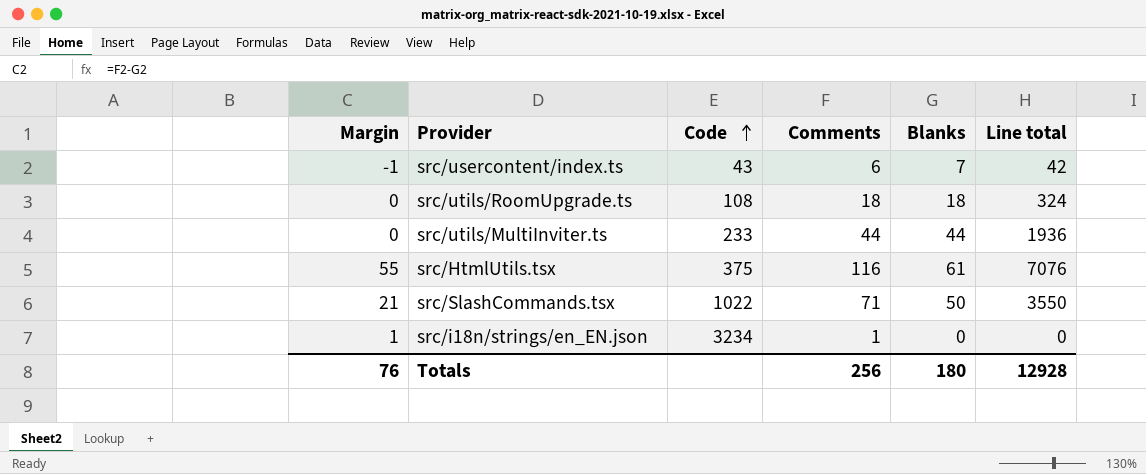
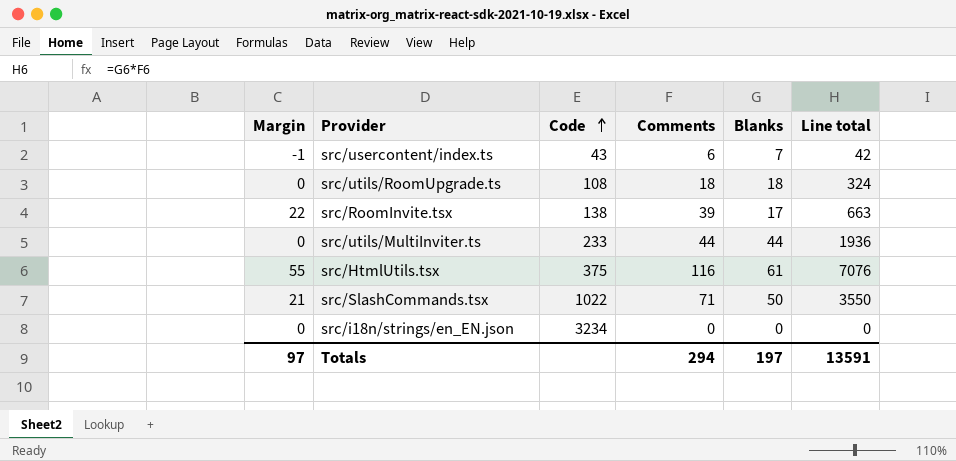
row src/RoomInvite.tsx: none -> 22 | 138 | 39 | 17 | 663
src/i18n/strings/en_EN.json | Margin: 1 -> 0
src/i18n/strings/en_EN.json | Comments: 1 -> 0
Totals | Margin: 76 -> 97
Totals | Comments: 256 -> 294
Totals | Blanks: 180 -> 197
Totals | Line total: 12928 -> 13591

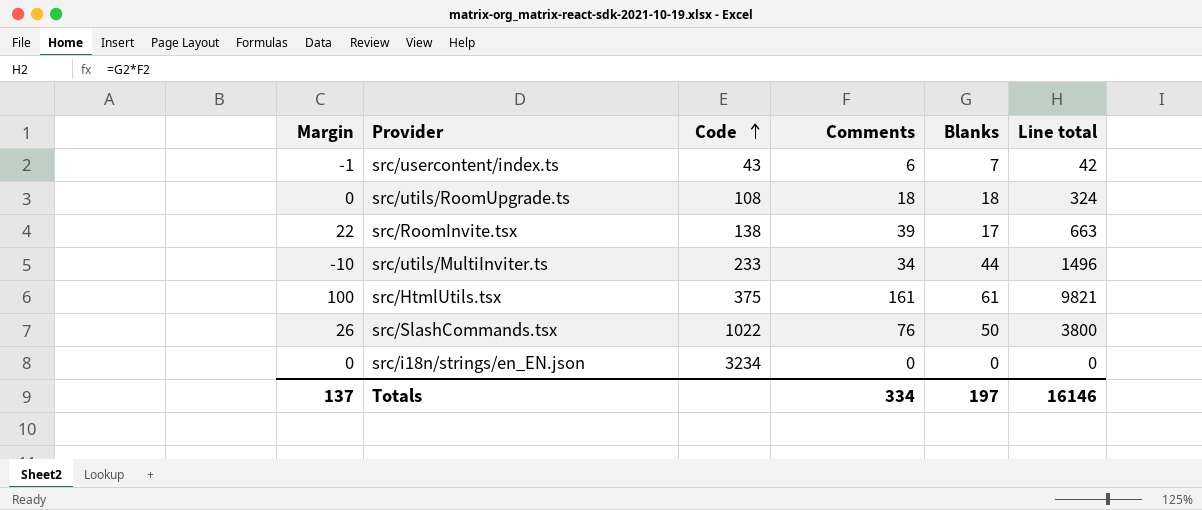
src/utils/MultiInviter.ts | Margin: 0 -> -10
src/utils/MultiInviter.ts | Comments: 44 -> 34
src/utils/MultiInviter.ts | Line total: 1936 -> 1496
src/HtmlUtils.tsx | Margin: 55 -> 100
src/HtmlUtils.tsx | Comments: 116 -> 161
src/HtmlUtils.tsx | Line total: 7076 -> 9821
src/SlashCommands.tsx | Margin: 21 -> 26
src/SlashCommands.tsx | Comments: 71 -> 76
src/SlashCommands.tsx | Line total: 3550 -> 3800
Totals | Margin: 97 -> 137
Totals | Comments: 294 -> 334
Totals | Line total: 13591 -> 16146

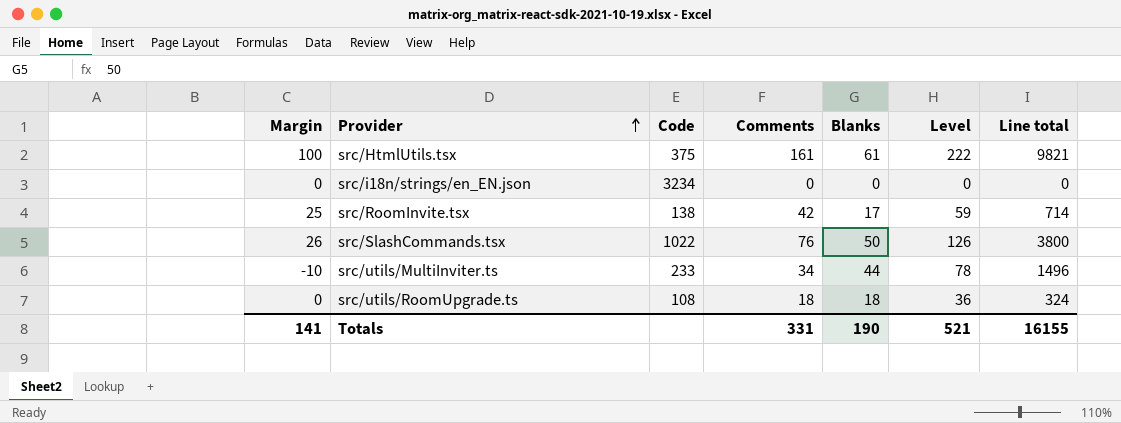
row order: Code ascending -> Provider ascending
column Level | formula: none -> [Comments] + [Blanks]
row src/usercontent/index.ts: -1 | 43 | 6 | 7 | 42 -> none
src/RoomInvite.tsx | Margin: 22 -> 25
src/RoomInvite.tsx | Comments: 39 -> 42
src/RoomInvite.tsx | Line total: 663 -> 714
Totals | Margin: 137 -> 141
Totals | Comments: 334 -> 331
Totals | Blanks: 197 -> 190
Totals | Line total: 16146 -> 16155

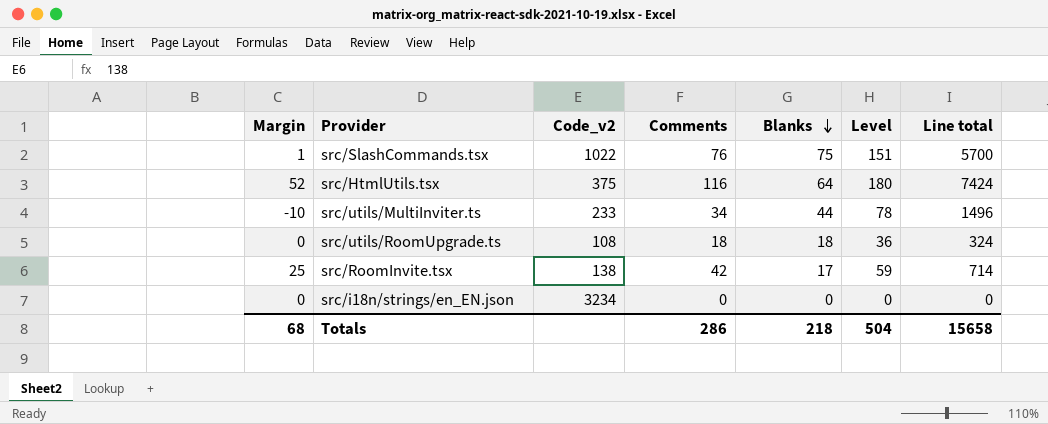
row order: Provider ascending -> Blanks descending
column name: Code -> Code_v2
src/SlashCommands.tsx | Margin: 26 -> 1
src/SlashCommands.tsx | Blanks: 50 -> 75
src/SlashCommands.tsx | Level: 126 -> 151
src/SlashCommands.tsx | Line total: 3800 -> 5700
src/HtmlUtils.tsx | Margin: 100 -> 52
src/HtmlUtils.tsx | Comments: 161 -> 116
src/HtmlUtils.tsx | Blanks: 61 -> 64
src/HtmlUtils.tsx | Level: 222 -> 180
src/HtmlUtils.tsx | Line total: 9821 -> 7424
Totals | Margin: 141 -> 68
Totals | Comments: 331 -> 286
Totals | Blanks: 190 -> 218
Totals | Level: 521 -> 504
Totals | Line total: 16155 -> 15658

